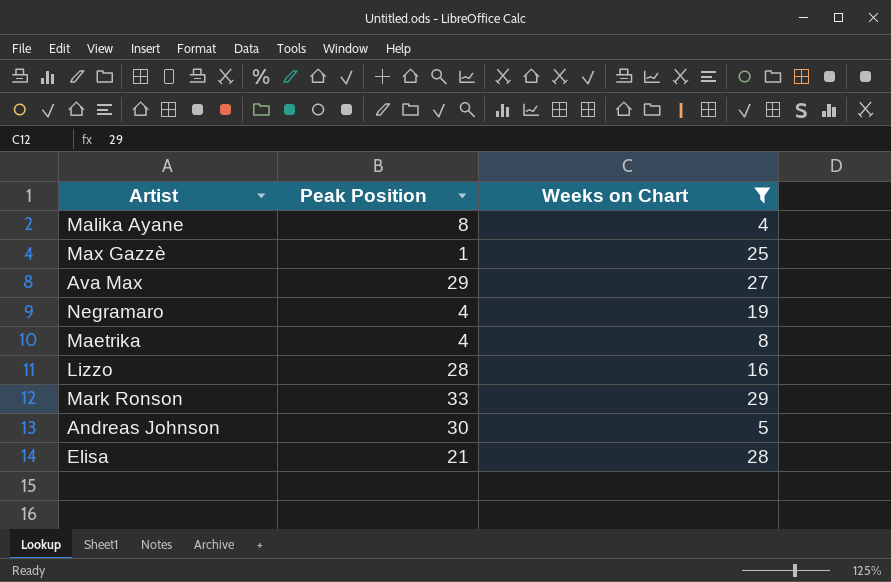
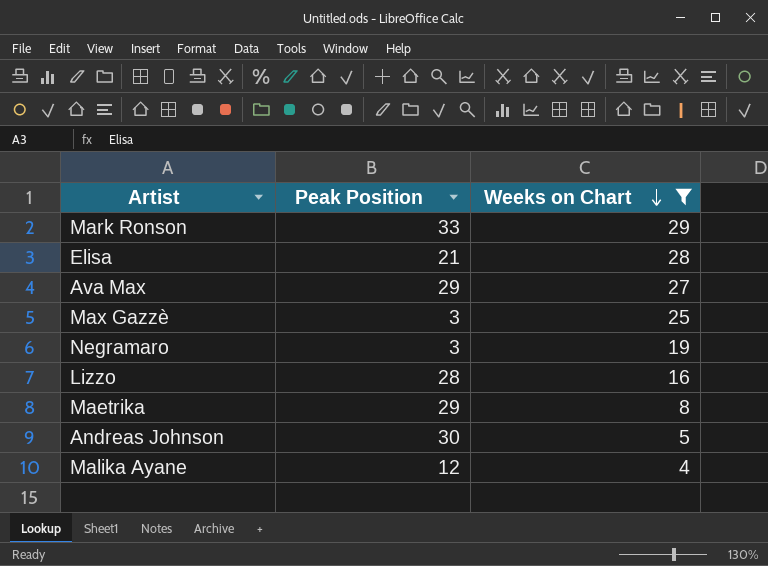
row order: none -> Weeks on Chart descending
Max Gazzè | Peak Position: 1 -> 3
Negramaro | Peak Position: 4 -> 3
Maetrika | Peak Position: 4 -> 29
Malika Ayane | Peak Position: 8 -> 12

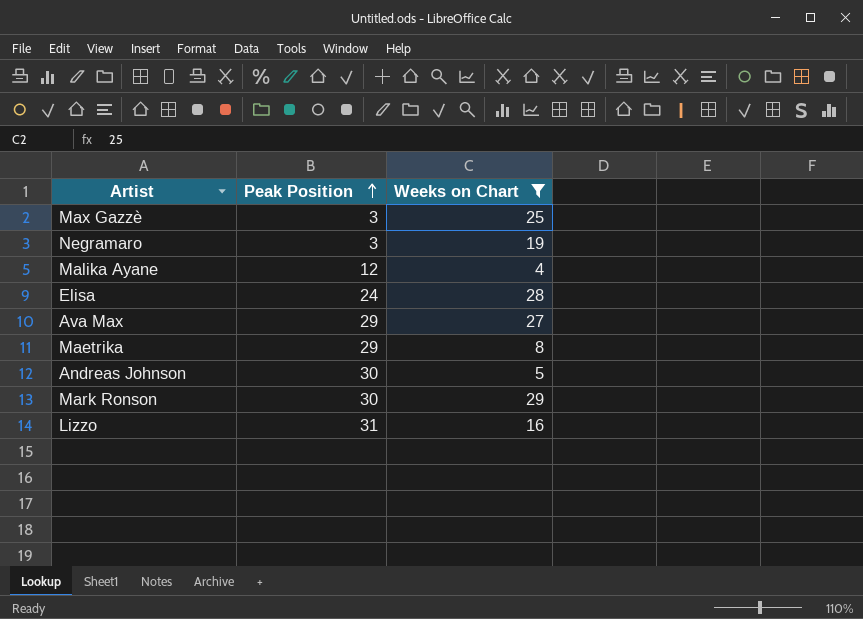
row order: Weeks on Chart descending -> Peak Position ascending
Elisa | Peak Position: 21 -> 24
Mark Ronson | Peak Position: 33 -> 30
Lizzo | Peak Position: 28 -> 31

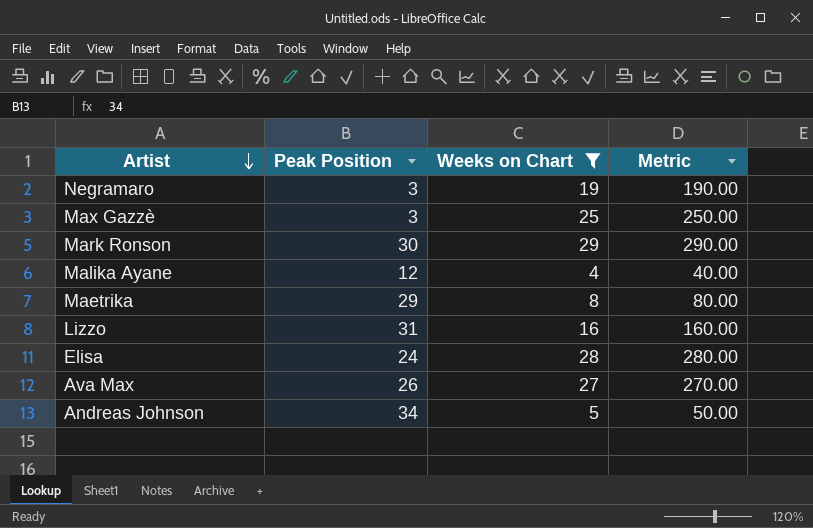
row order: Peak Position ascending -> Artist descending
column Metric | formula: none -> [Weeks on Chart] * 10
Ava Max | Peak Position: 29 -> 26
Andreas Johnson | Peak Position: 30 -> 34

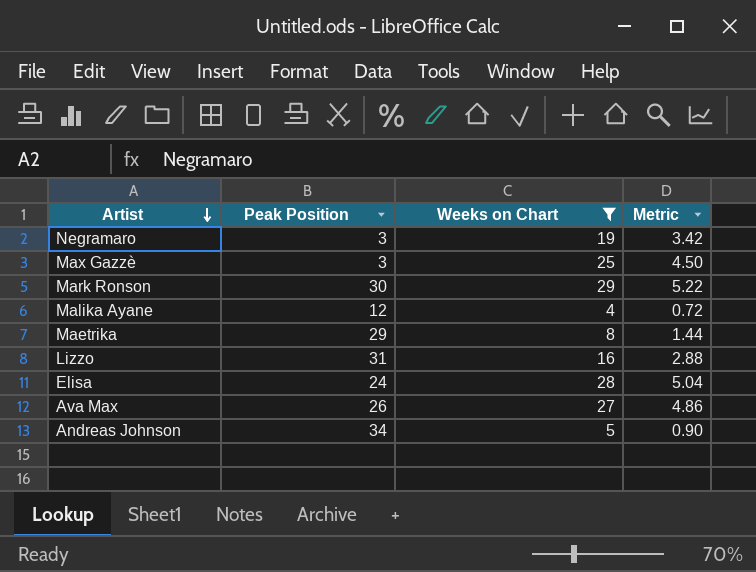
column Metric | formula: [Weeks on Chart] * 10 -> [Weeks on Chart] * 0.18

